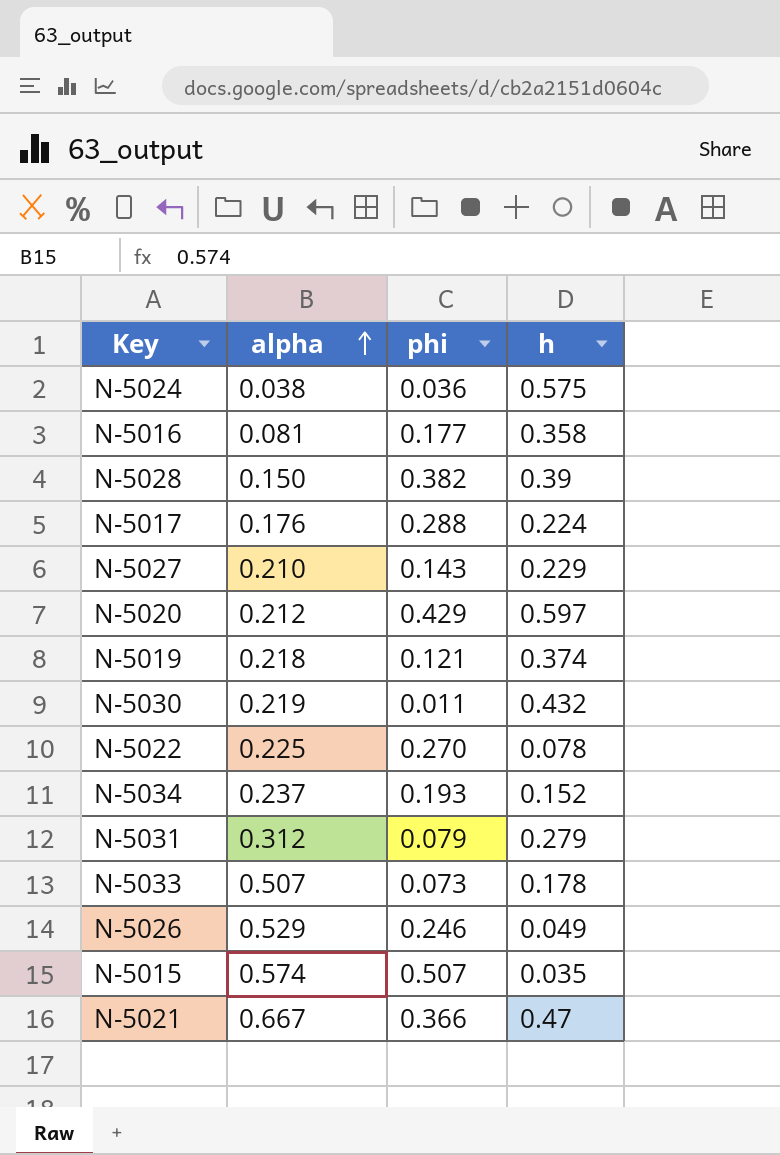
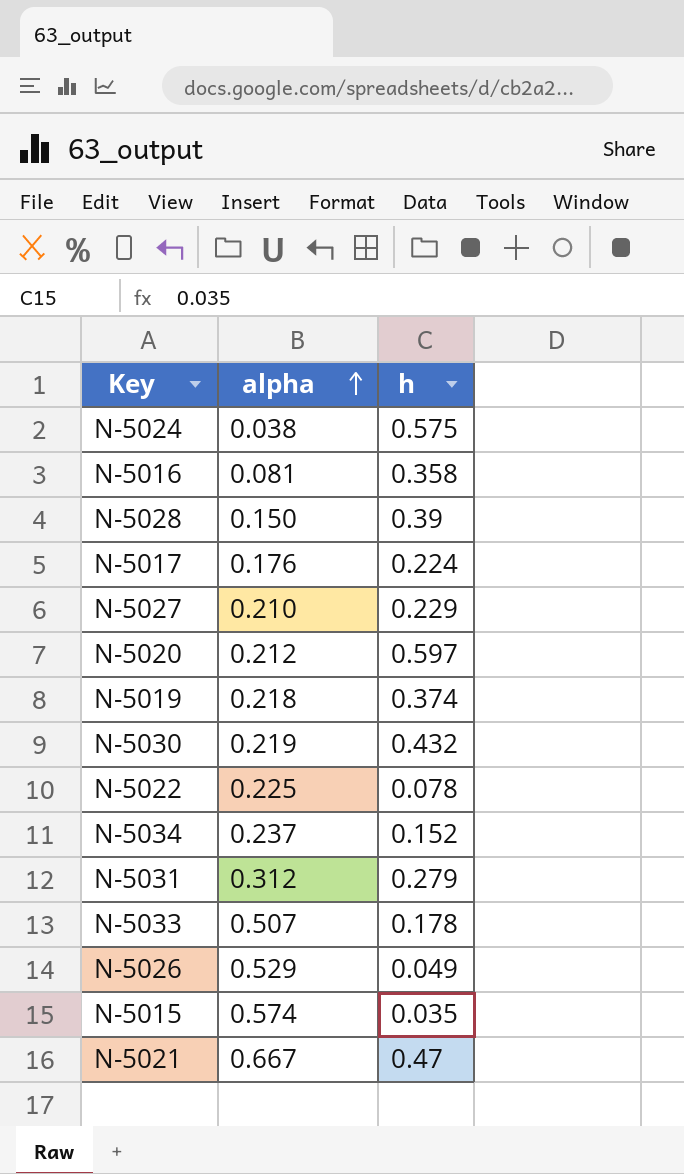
column phi | position: 3 -> none

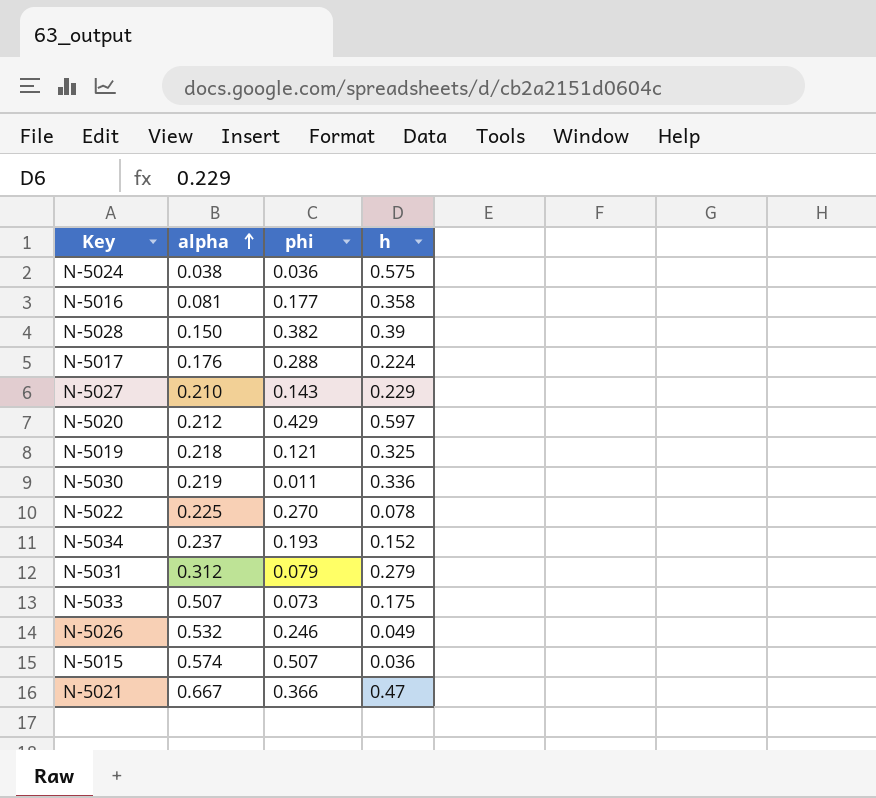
column phi | position: none -> 3
N-5019 | h: 0.374 -> 0.325
N-5030 | h: 0.432 -> 0.336
N-5033 | h: 0.178 -> 0.175
N-5026 | alpha: 0.529 -> 0.532
N-5015 | h: 0.035 -> 0.036

